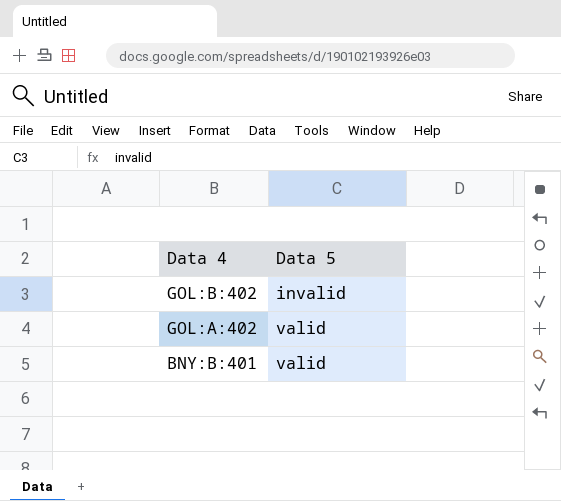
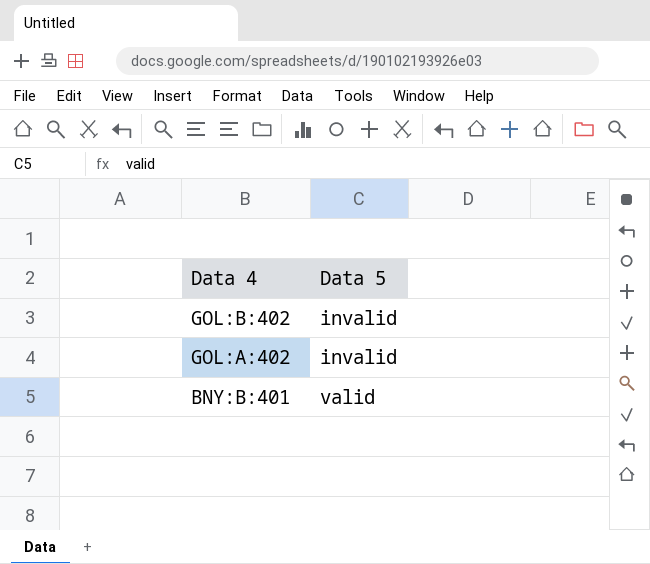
GOL:A:402 | Data 5: valid -> invalid

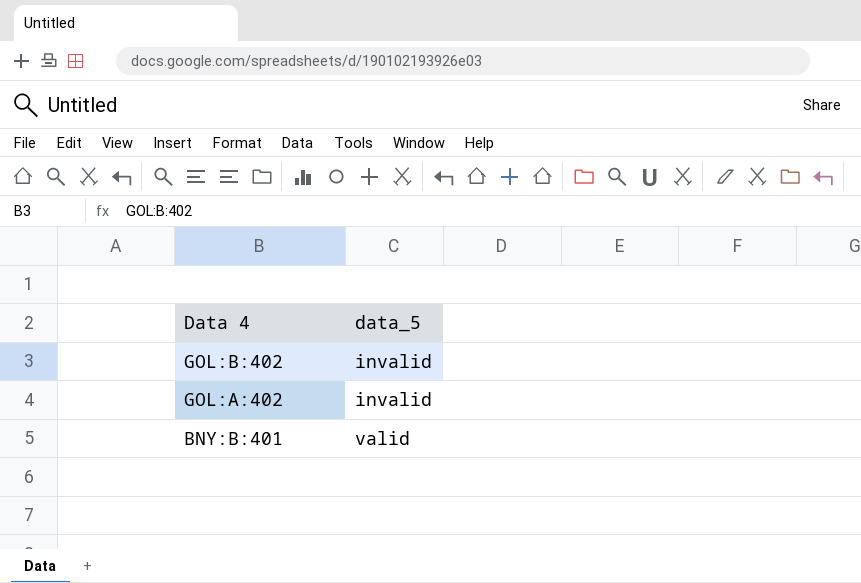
column name: Data 5 -> data_5

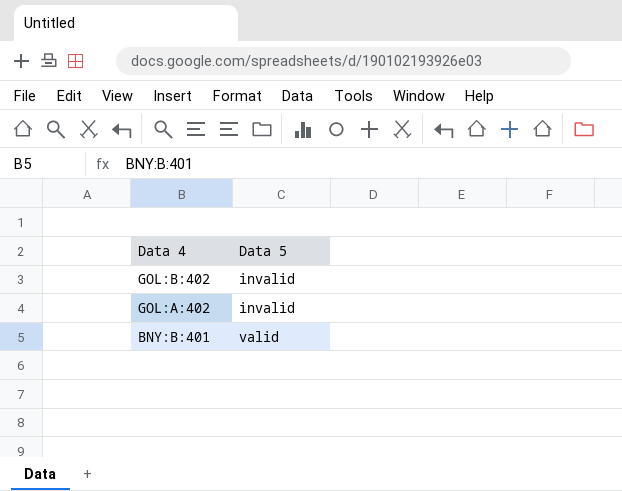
column name: data_5 -> Data 5

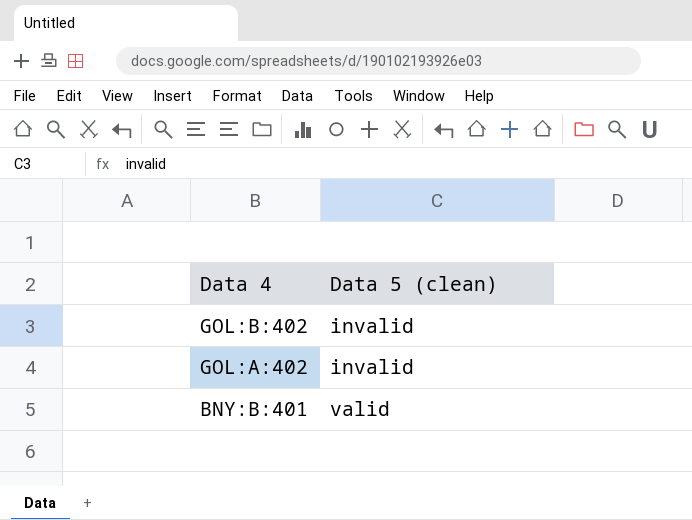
column name: Data 5 -> Data 5 (clean)

